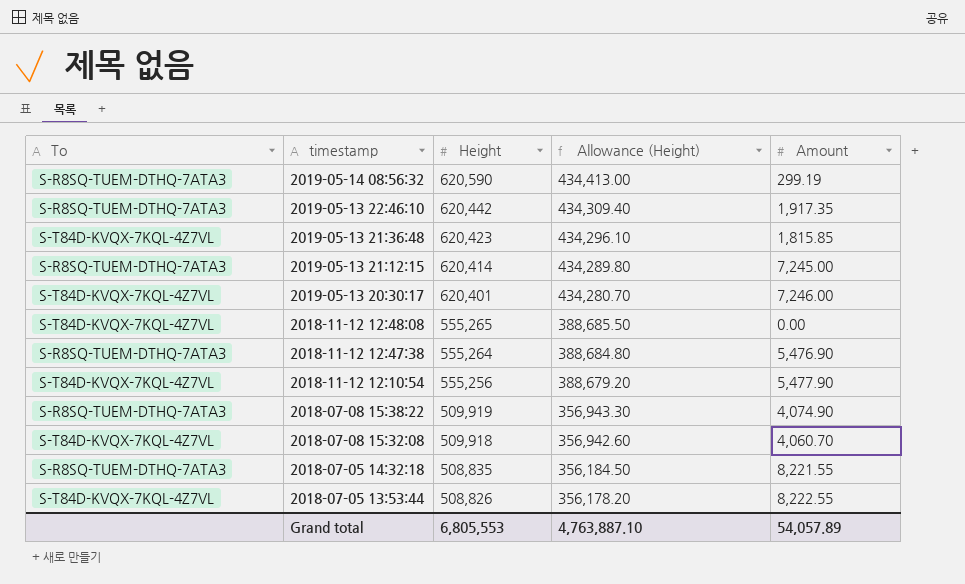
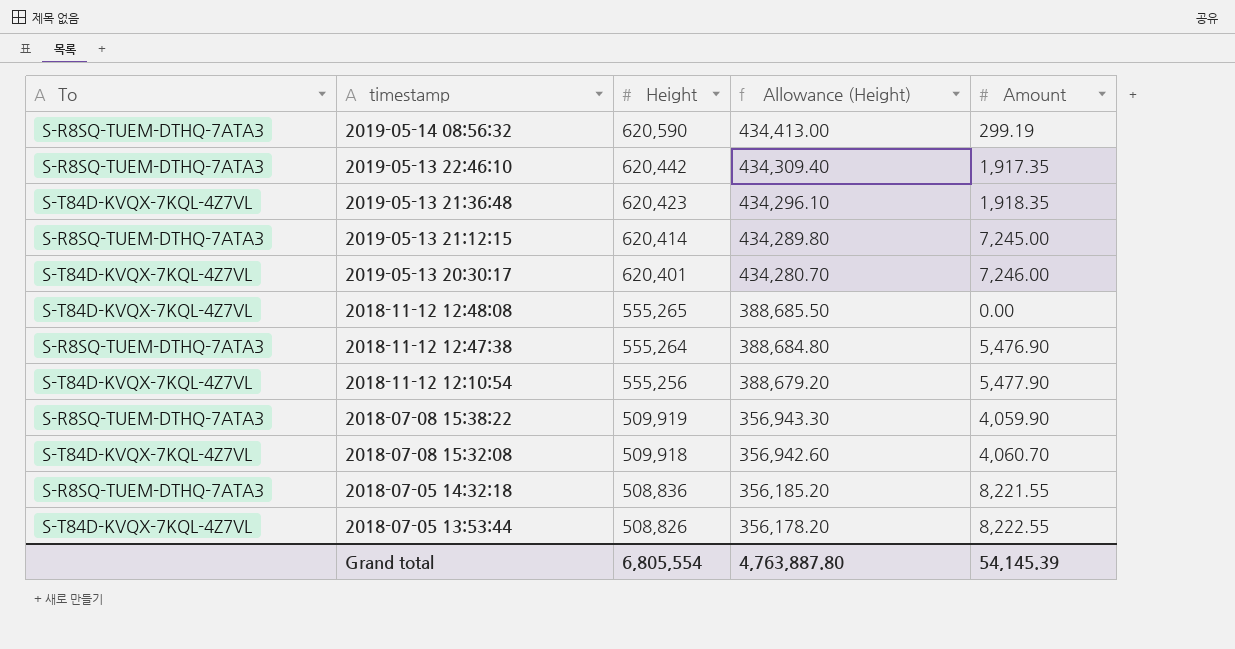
2019-05-13 21:36:48 | Amount: 1,815.85 -> 1,918.35
2018-07-08 15:38:22 | Amount: 4,074.90 -> 4,059.90
2018-07-05 14:32:18 | Height: 508,835 -> 508,836
2018-07-05 14:32:18 | Allowance (Height): 356,184.50 -> 356,185.20
Grand total | Height: 6,805,553 -> 6,805,554
Grand total | Allowance (Height): 4,763,887.10 -> 4,763,887.80
Grand total | Amount: 54,057.89 -> 54,145.39

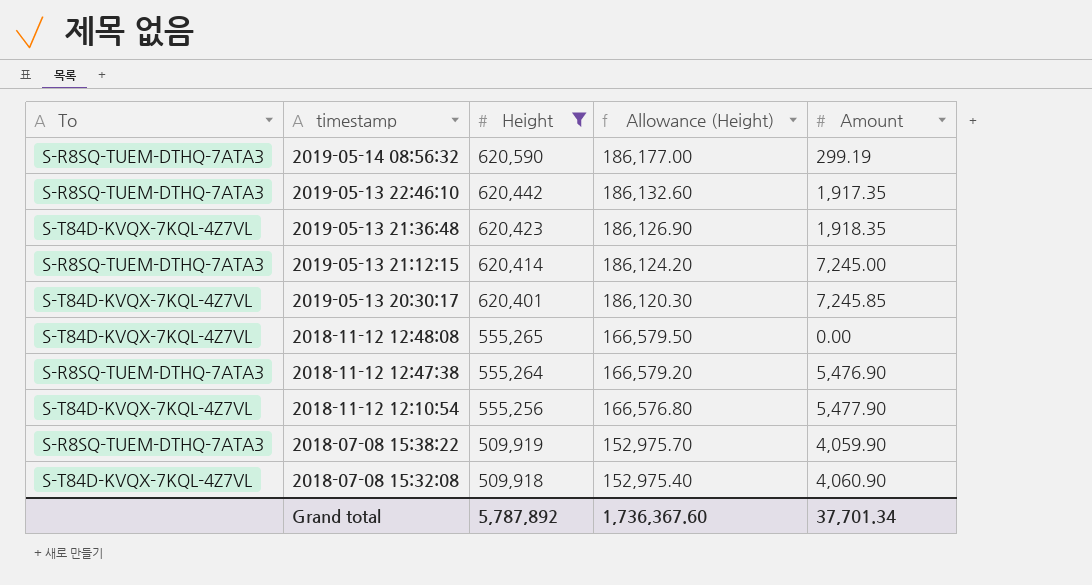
filter: none -> Height >= 509,918
column Allowance (Height) | formula: [Height] * 0.7 -> [Height] * 0.3
2019-05-13 20:30:17 | Amount: 7,246.00 -> 7,245.85
2018-07-08 15:32:08 | Amount: 4,060.70 -> 4,060.90
Grand total | Height: 6,805,554 -> 5,787,892
Grand total | Allowance (Height): 4,763,887.80 -> 1,736,367.60
Grand total | Amount: 54,145.39 -> 37,701.34

